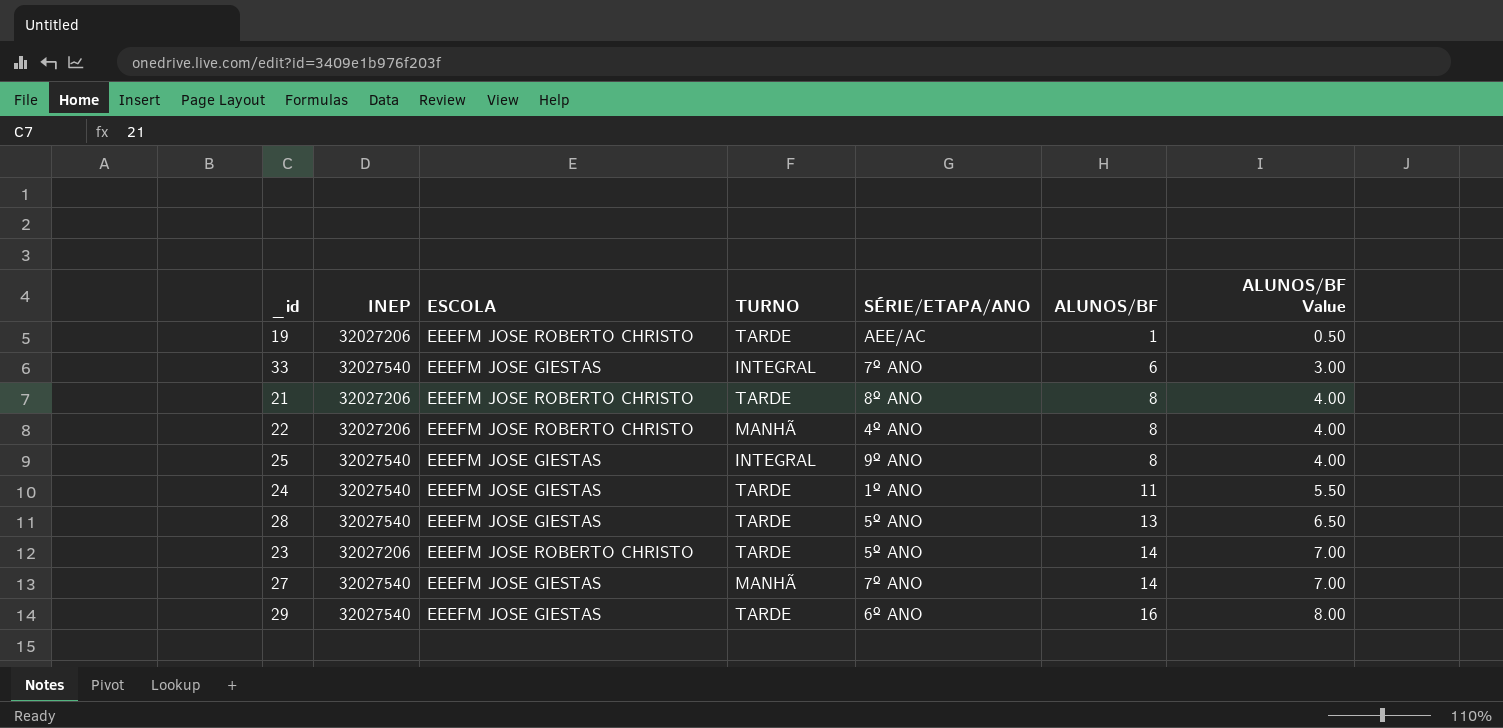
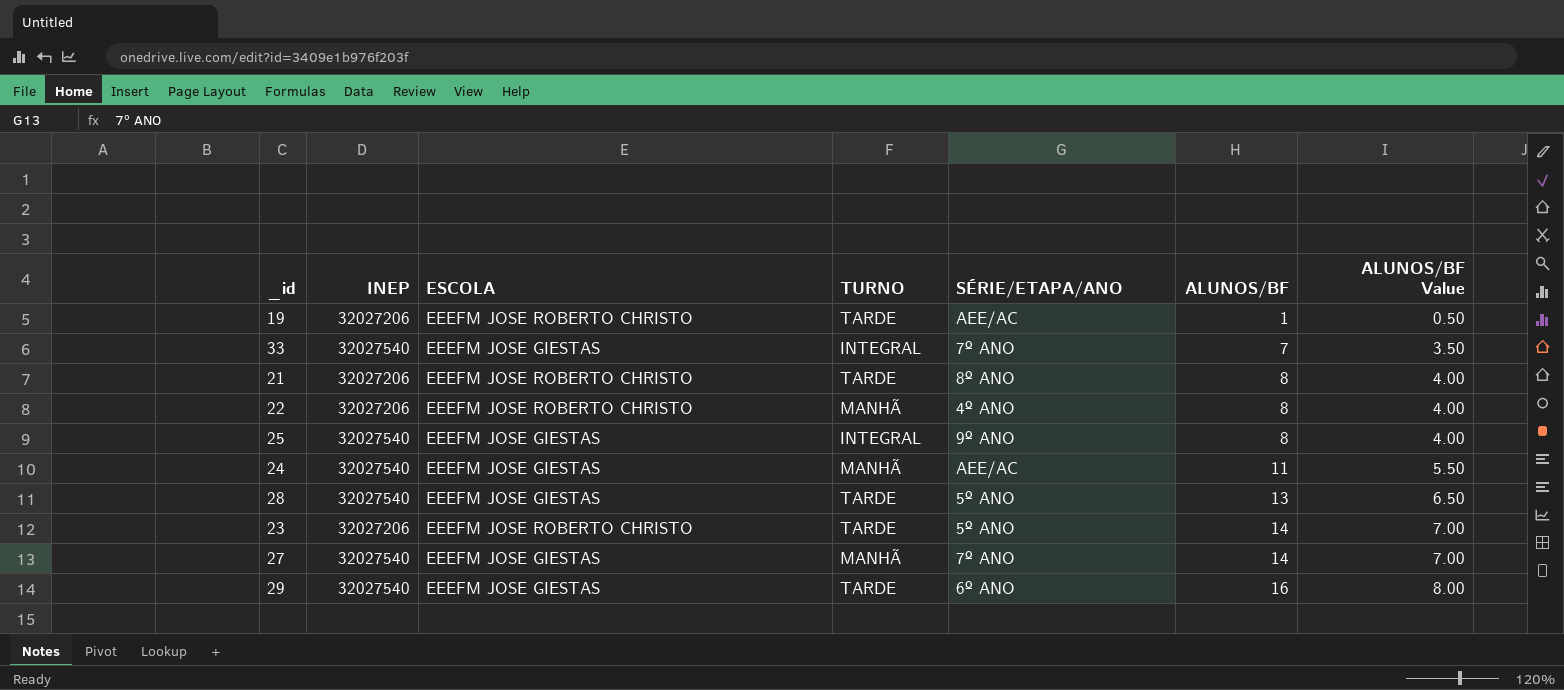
33 | ALUNOS/BF: 6 -> 7
33 | ALUNOS/BF Value: 3.00 -> 3.50
24 | TURNO: TARDE -> MANHÃ
24 | SÉRIE/ETAPA/ANO: 1º ANO -> AEE/AC

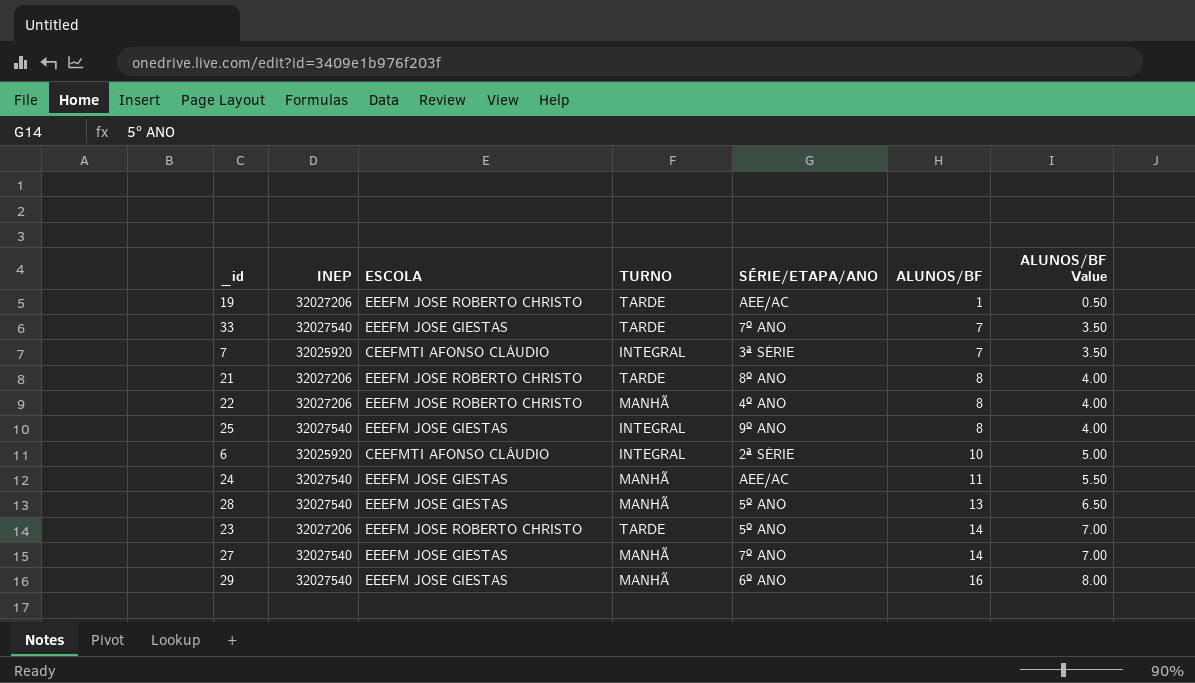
33 | TURNO: INTEGRAL -> TARDE
row 7: none -> 32025920 | CEEFMTI AFONSO CLÁUDIO | INTEGRAL | 3ª SÉRIE | 7 | 3.50
row 6: none -> 32025920 | CEEFMTI AFONSO CLÁUDIO | INTEGRAL | 2ª SÉRIE | 10 | 5.00
28 | TURNO: TARDE -> MANHÃ
29 | TURNO: TARDE -> MANHÃ

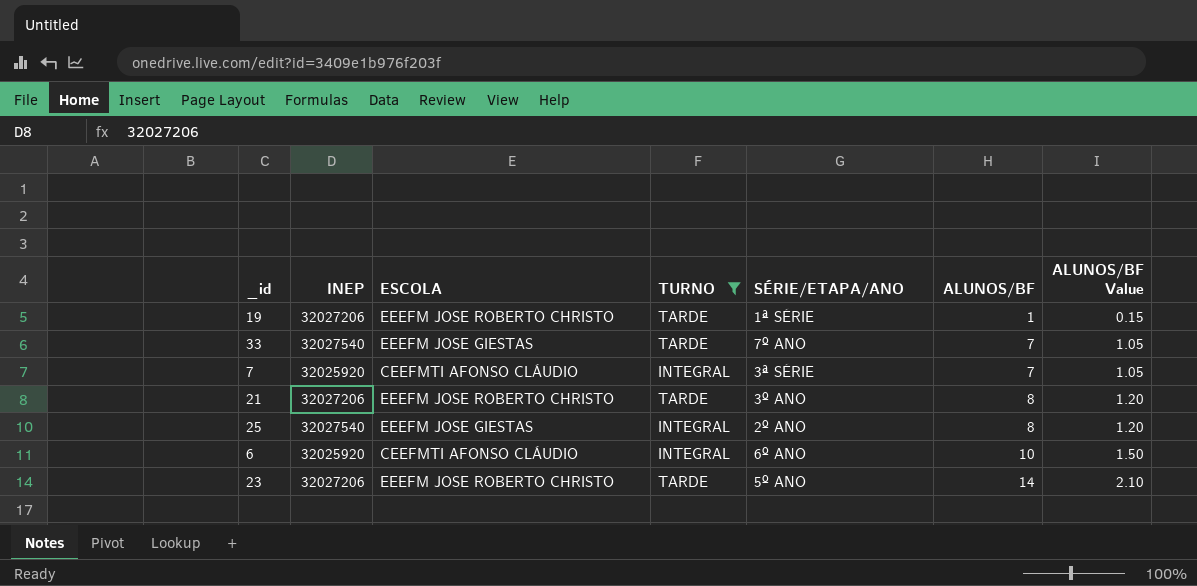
filter: none -> TURNO != MANHÃ
column ALUNOS/BF Value | formula: [ALUNOS/BF] * 0.5 -> [ALUNOS/BF] * 0.15
19 | SÉRIE/ETAPA/ANO: AEE/AC -> 1ª SÉRIE
21 | SÉRIE/ETAPA/ANO: 8º ANO -> 3º ANO
25 | SÉRIE/ETAPA/ANO: 9º ANO -> 2º ANO
6 | SÉRIE/ETAPA/ANO: 2ª SÉRIE -> 6º ANO

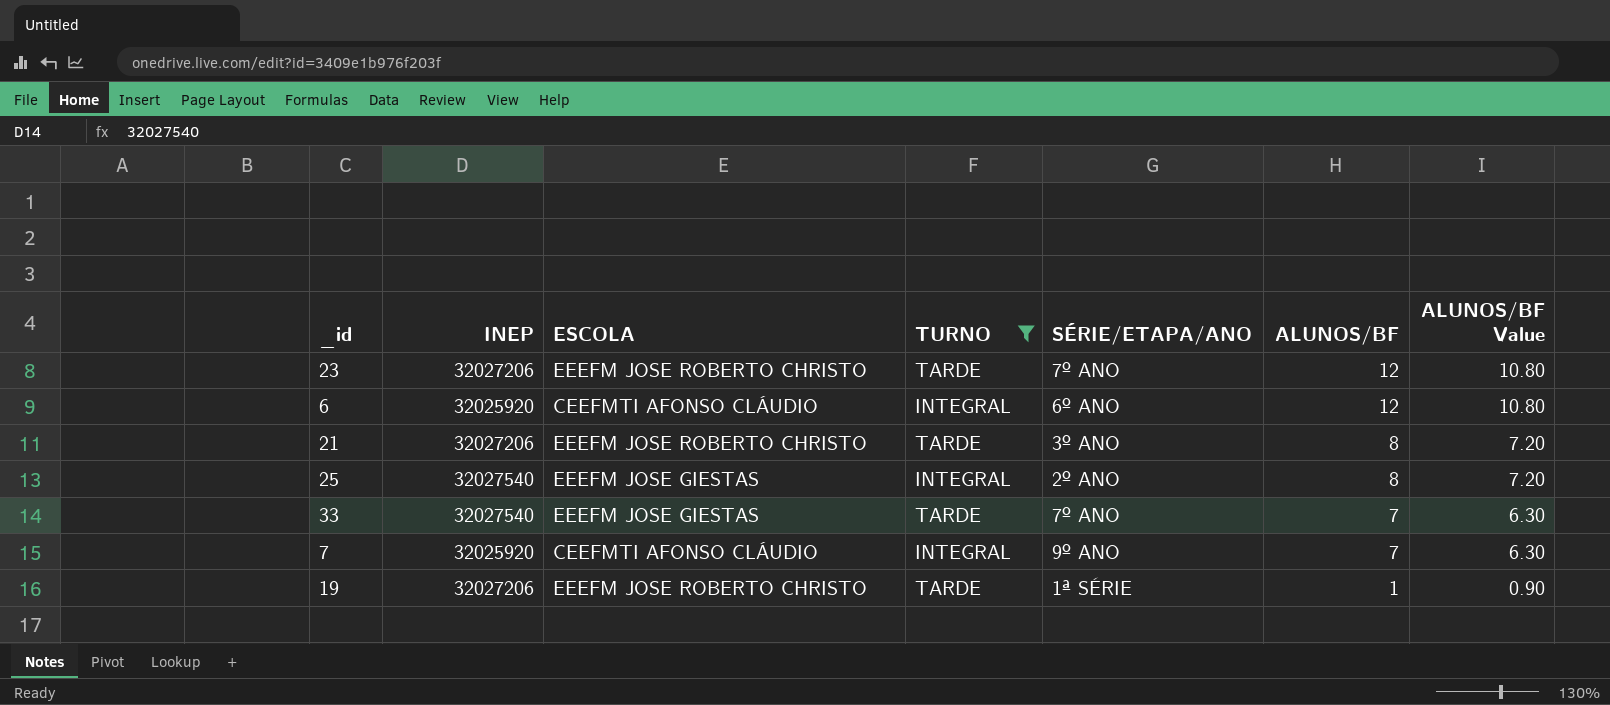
row order: ALUNOS/BF ascending -> ALUNOS/BF descending
column ALUNOS/BF Value | formula: [ALUNOS/BF] * 0.15 -> [ALUNOS/BF] * 0.9
23 | SÉRIE/ETAPA/ANO: 5º ANO -> 7º ANO
23 | ALUNOS/BF: 14 -> 12
6 | ALUNOS/BF: 10 -> 12
7 | SÉRIE/ETAPA/ANO: 3ª SÉRIE -> 9º ANO

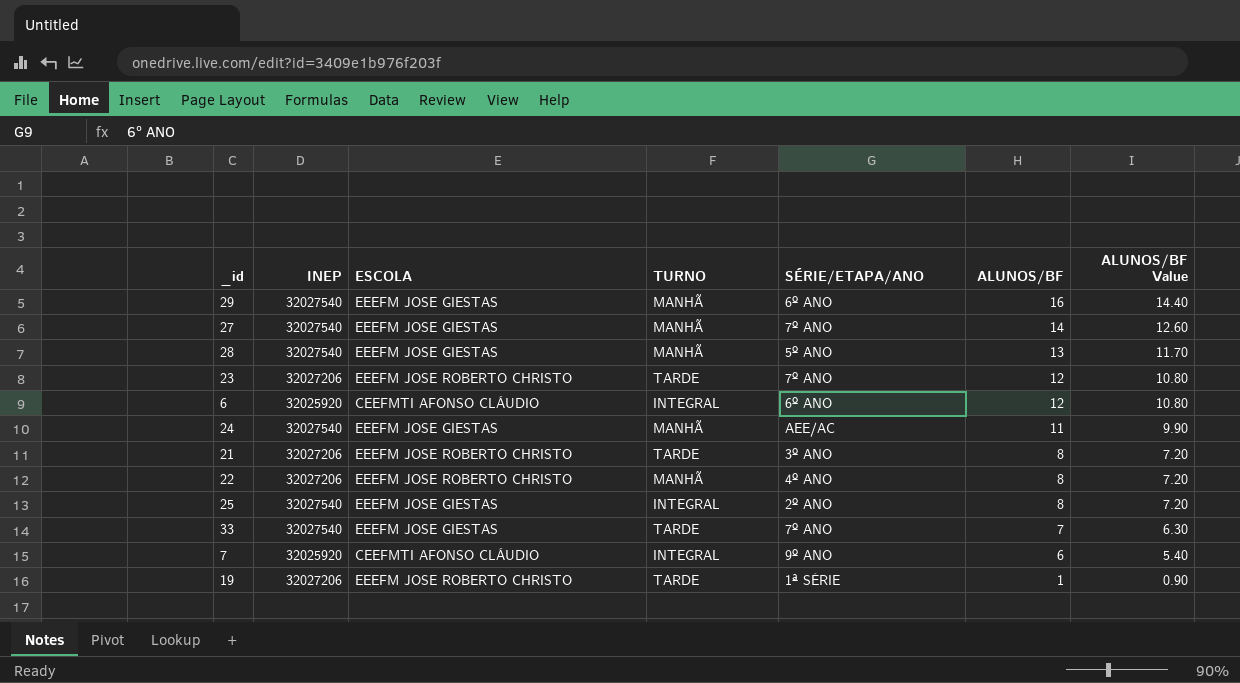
filter: TURNO != MANHÃ -> none
7 | ALUNOS/BF: 7 -> 6
7 | ALUNOS/BF Value: 6.30 -> 5.40

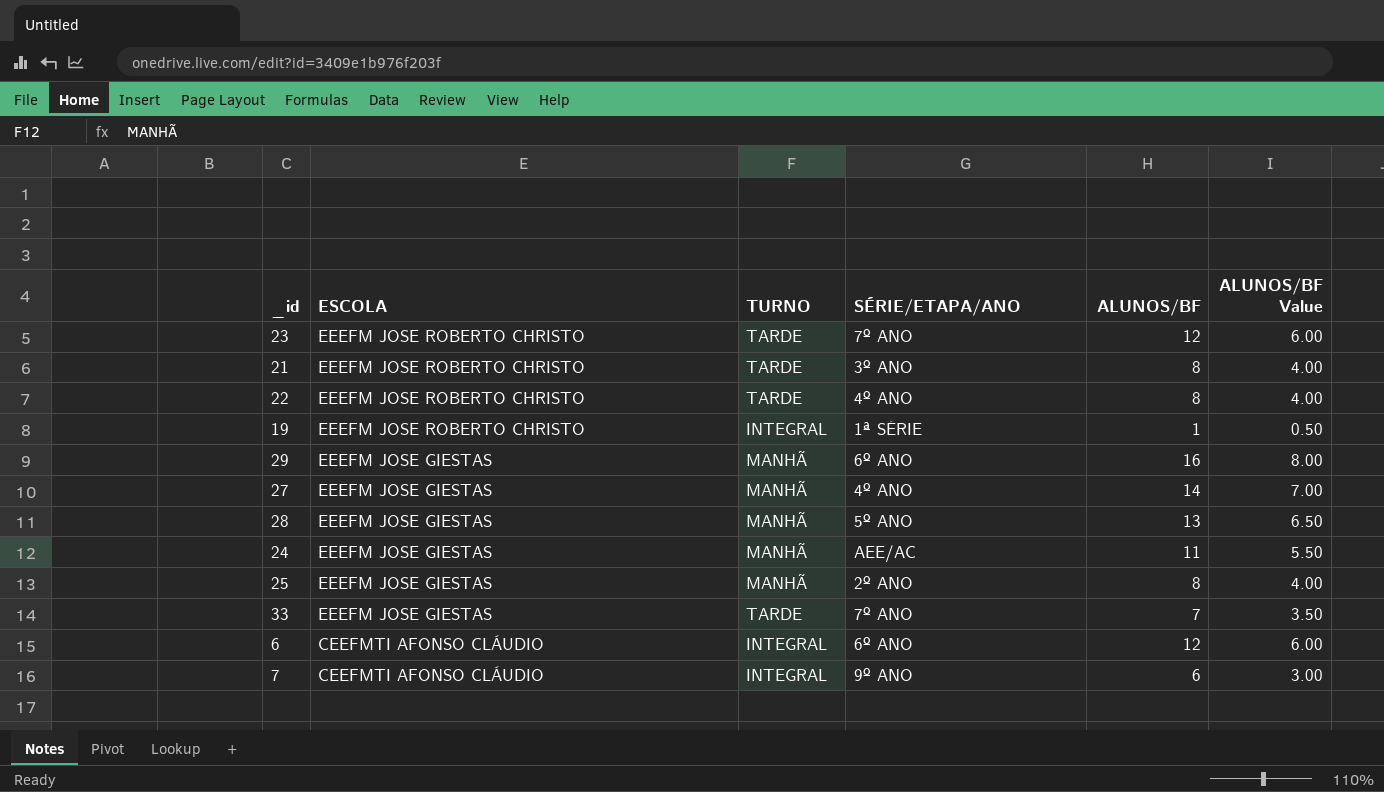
row order: ALUNOS/BF descending -> ESCOLA descending
column INEP | position: 2 -> none
column ALUNOS/BF Value | formula: [ALUNOS/BF] * 0.9 -> [ALUNOS/BF] * 0.5
22 | TURNO: MANHÃ -> TARDE
19 | TURNO: TARDE -> INTEGRAL
27 | SÉRIE/ETAPA/ANO: 7º ANO -> 4º ANO
25 | TURNO: INTEGRAL -> MANHÃ

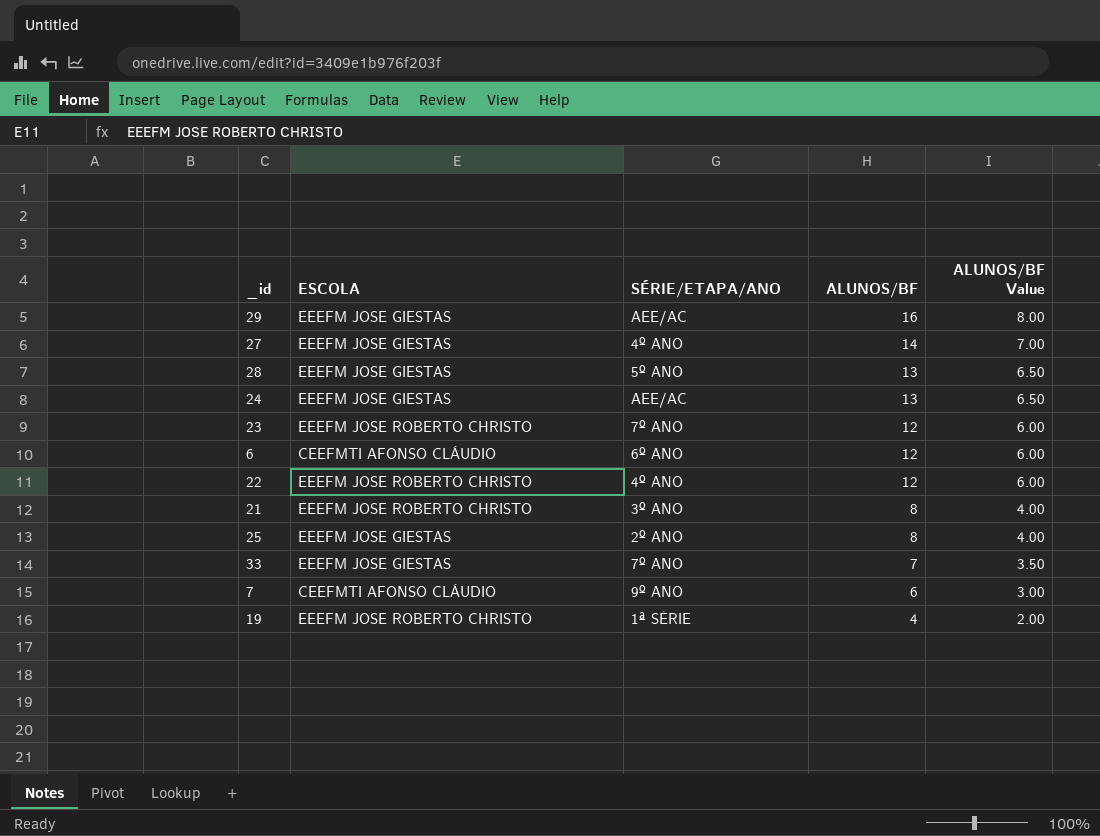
row order: ESCOLA descending -> ALUNOS/BF descending
column TURNO | position: 3 -> none
29 | SÉRIE/ETAPA/ANO: 6º ANO -> AEE/AC
24 | ALUNOS/BF: 11 -> 13
24 | ALUNOS/BF Value: 5.50 -> 6.50
22 | ALUNOS/BF: 8 -> 12
22 | ALUNOS/BF Value: 4.00 -> 6.00
19 | ALUNOS/BF: 1 -> 4
19 | ALUNOS/BF Value: 0.50 -> 2.00

